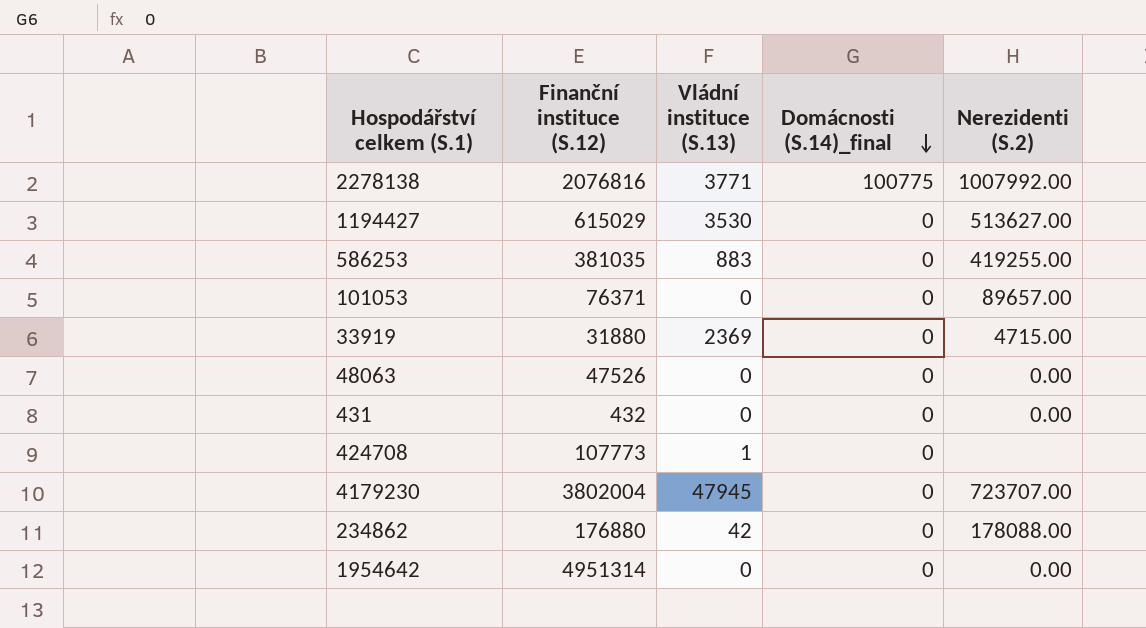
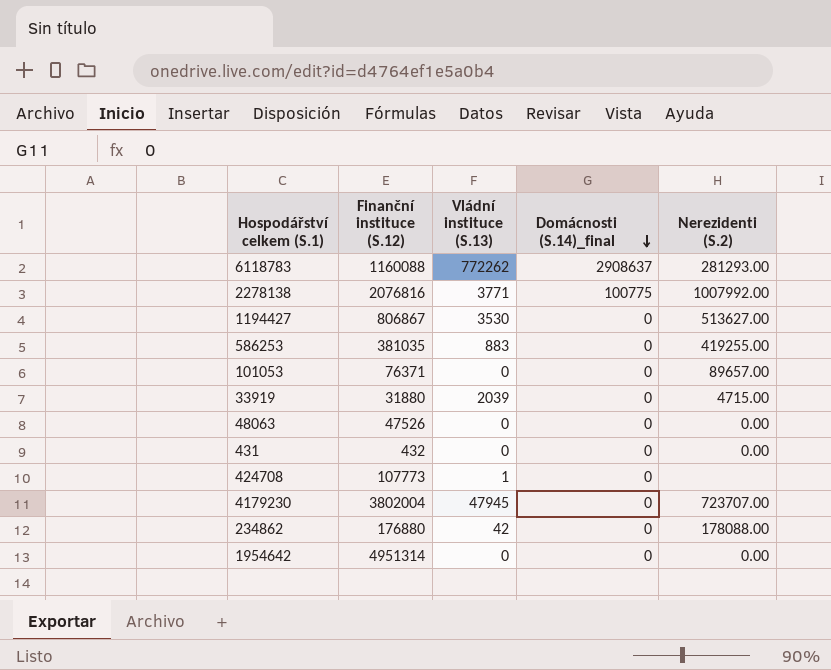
row 6118783: none -> 1160088 | 772262 | 2908637 | 281293.00
1194427 | Finanční instituce (S.12): 615029 -> 806867
33919 | Vládní instituce (S.13): 2369 -> 2039

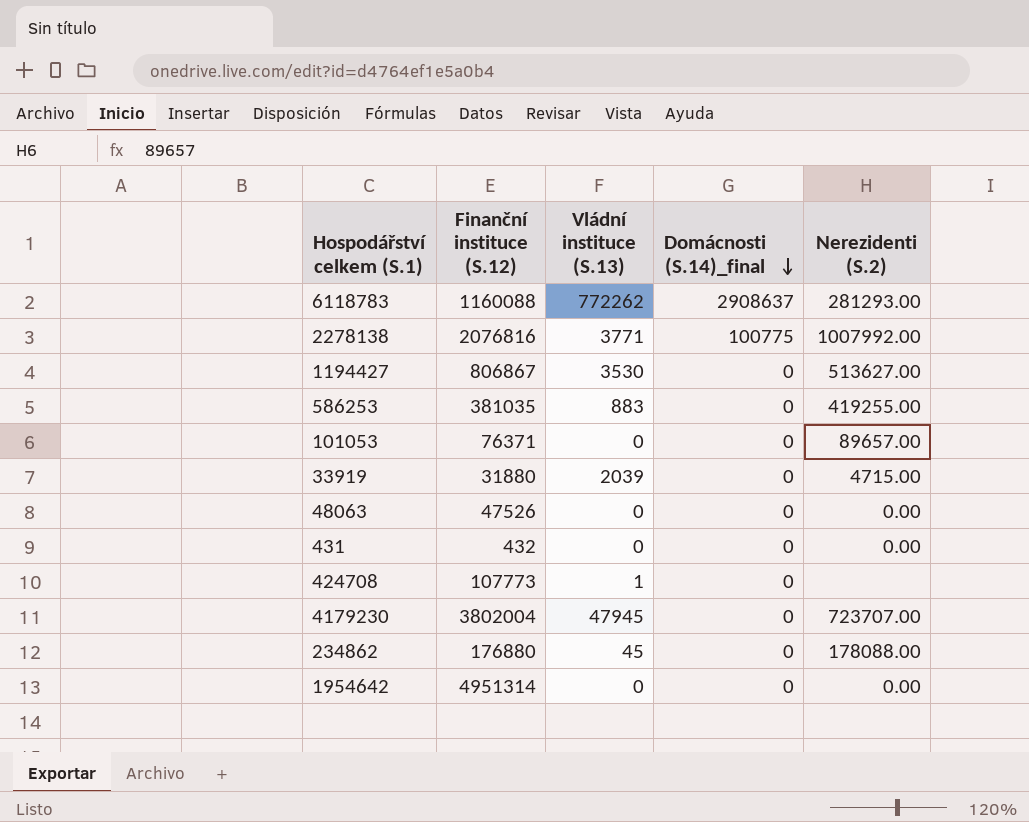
234862 | Vládní instituce (S.13): 42 -> 45

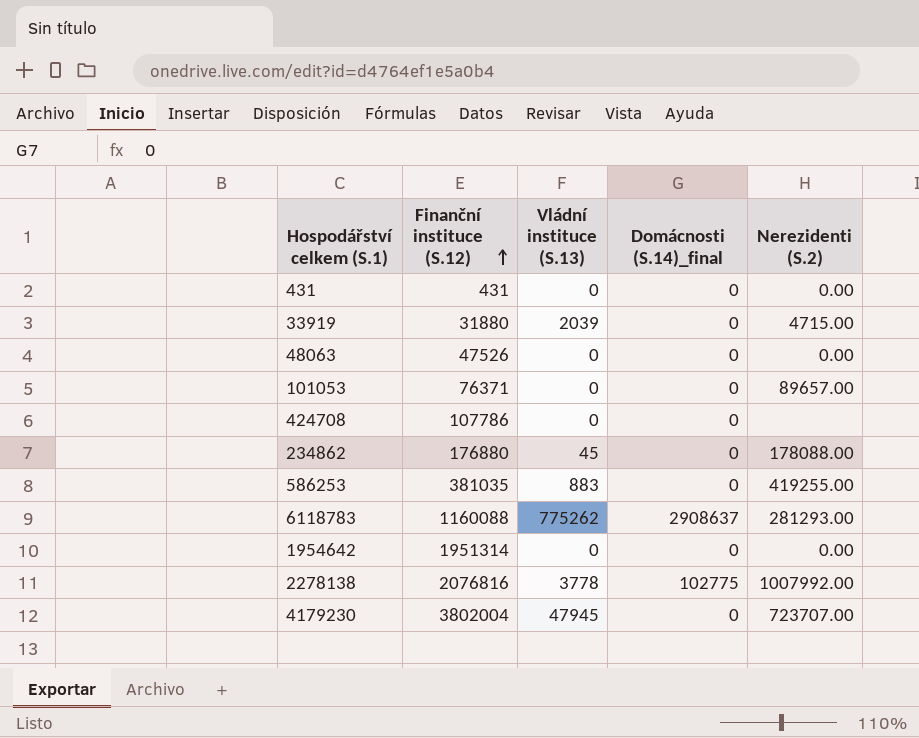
row order: Domácnosti (S.14)_final descending -> Finanční instituce (S.12) ascending
row 1194427: 806867 | 3530 | 0 | 513627.00 -> none
431 | Finanční instituce (S.12): 432 -> 431
424708 | Finanční instituce (S.12): 107773 -> 107786
424708 | Vládní instituce (S.13): 1 -> 0
6118783 | Vládní instituce (S.13): 772262 -> 775262
1954642 | Finanční instituce (S.12): 4951314 -> 1951314
2278138 | Vládní instituce (S.13): 3771 -> 3778
2278138 | Domácnosti (S.14)_final: 100775 -> 102775

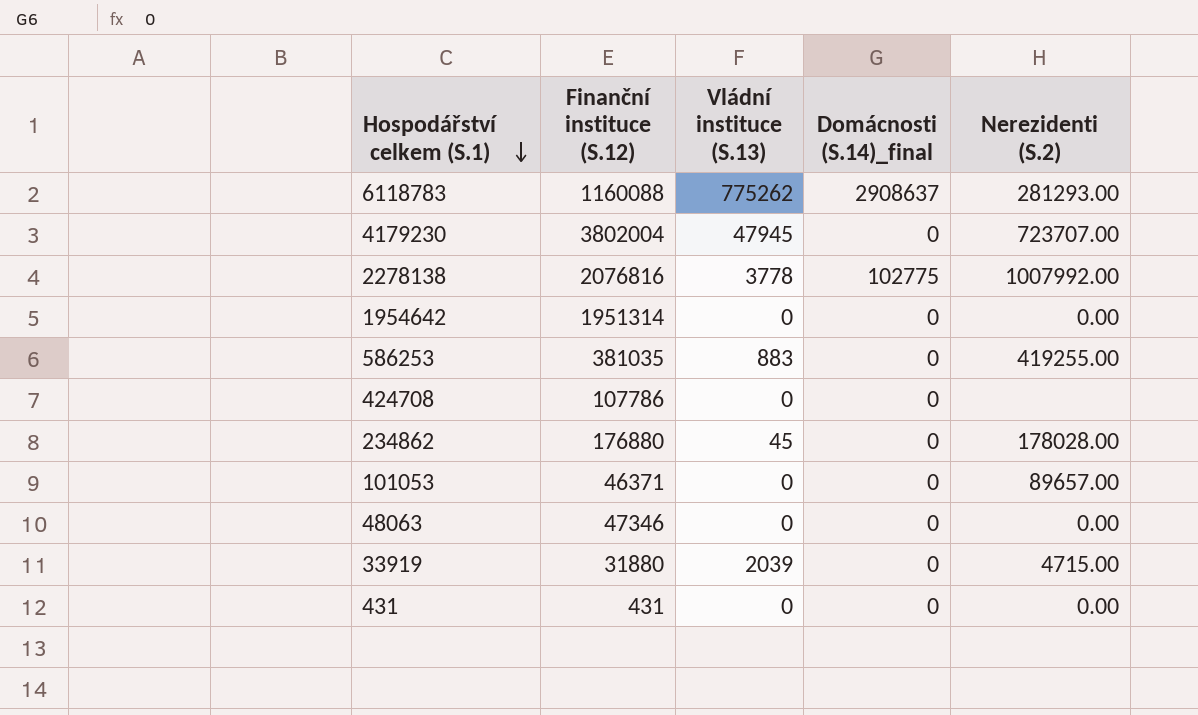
row order: Finanční instituce (S.12) ascending -> Hospodářství celkem (S.1) descending
234862 | Nerezidenti (S.2): 178088.00 -> 178028.00
101053 | Finanční instituce (S.12): 76371 -> 46371
48063 | Finanční instituce (S.12): 47526 -> 47346

